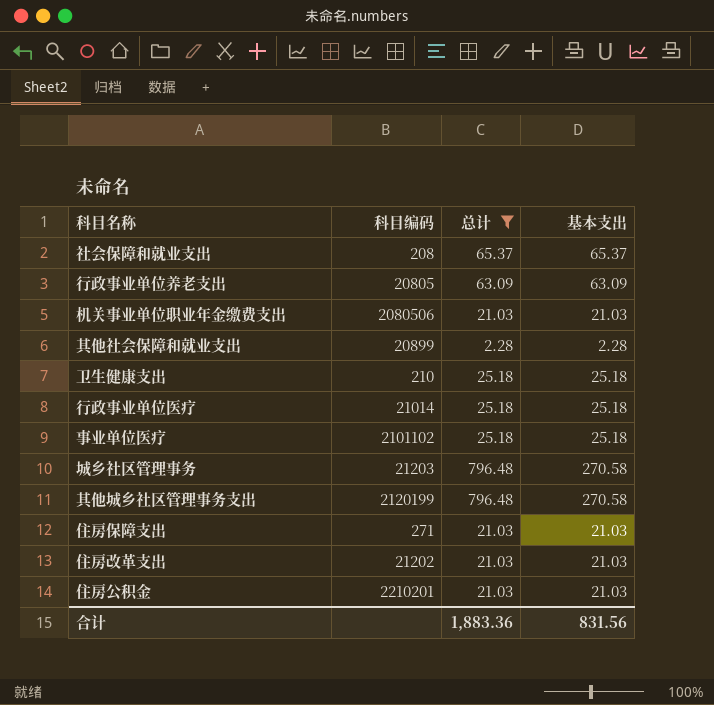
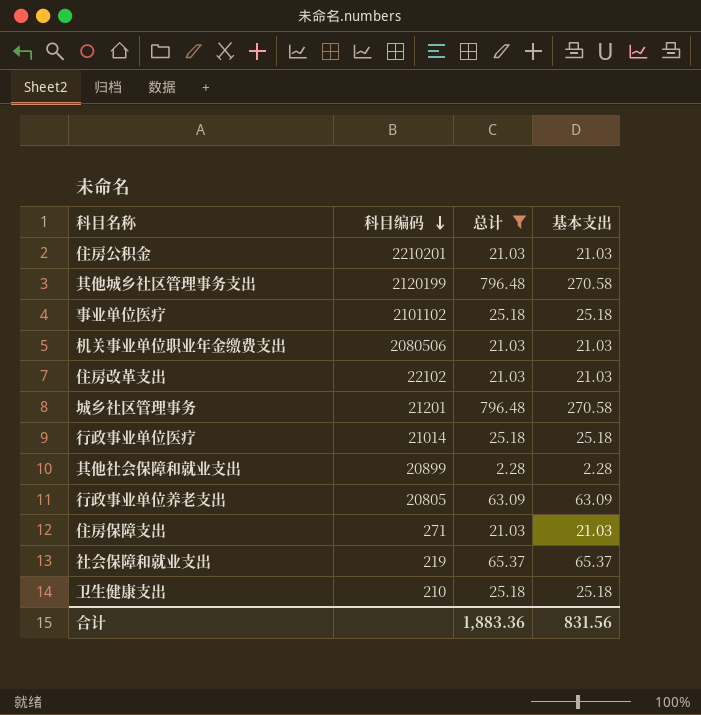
row order: none -> 科目编码 descending
住房改革支出 | 科目编码: 21202 -> 22102
城乡社区管理事务 | 科目编码: 21203 -> 21201
社会保障和就业支出 | 科目编码: 208 -> 219

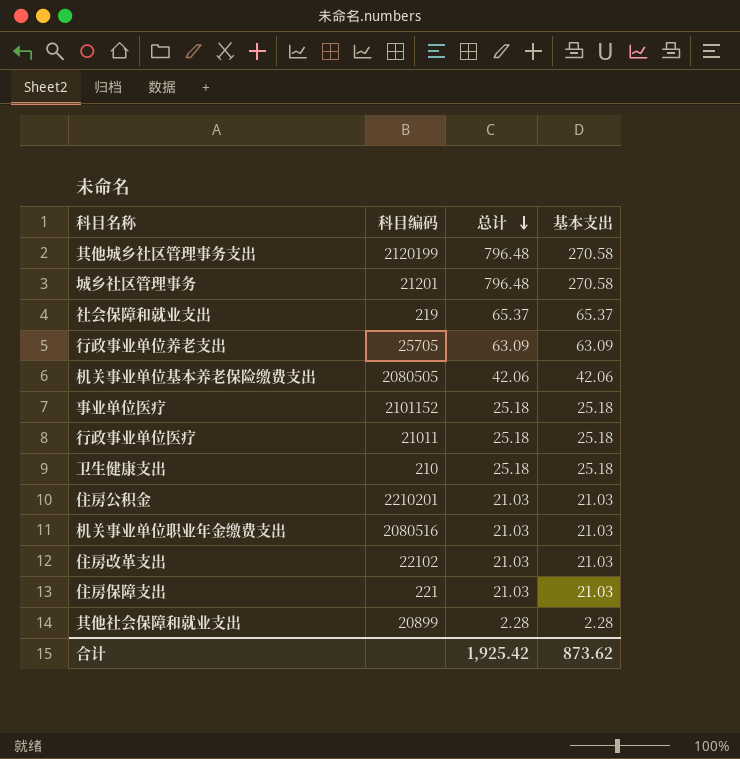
filter: 总计 != 42.06 -> none
row order: 科目编码 descending -> 总计 descending
行政事业单位养老支出 | 科目编码: 20805 -> 25705
事业单位医疗 | 科目编码: 2101102 -> 2101152
行政事业单位医疗 | 科目编码: 21014 -> 21011
机关事业单位职业年金缴费支出 | 科目编码: 2080506 -> 2080516
住房保障支出 | 科目编码: 271 -> 221
合计 | 总计: 1,883.36 -> 1,925.42
合计 | 基本支出: 831.56 -> 873.62

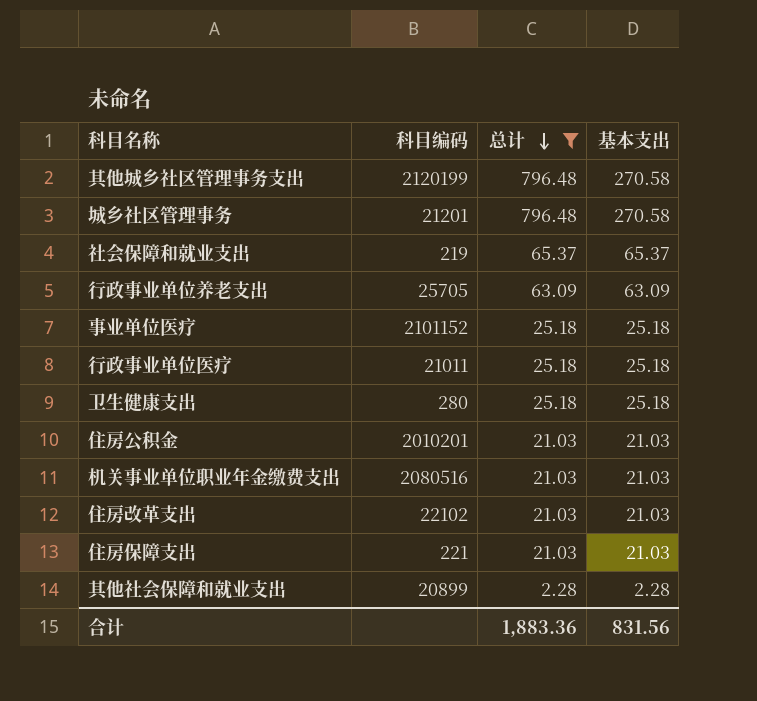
filter: none -> 总计 != 42.06
卫生健康支出 | 科目编码: 210 -> 280
住房公积金 | 科目编码: 2210201 -> 2010201
合计 | 总计: 1,925.42 -> 1,883.36
合计 | 基本支出: 873.62 -> 831.56

